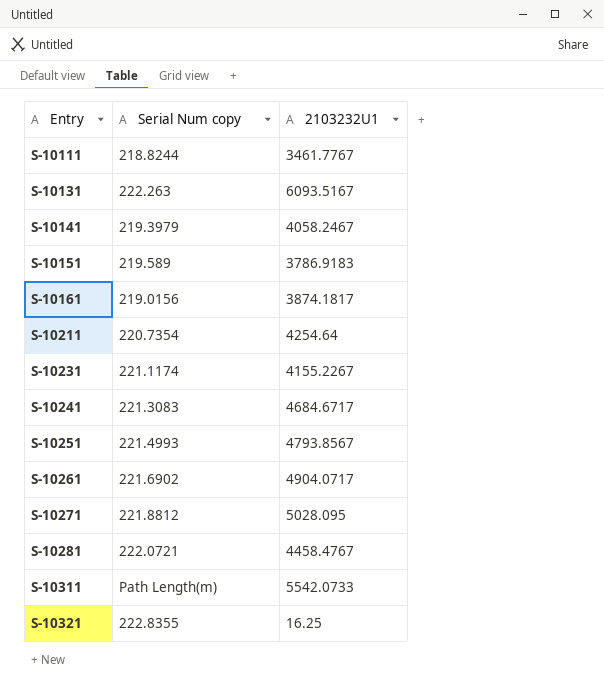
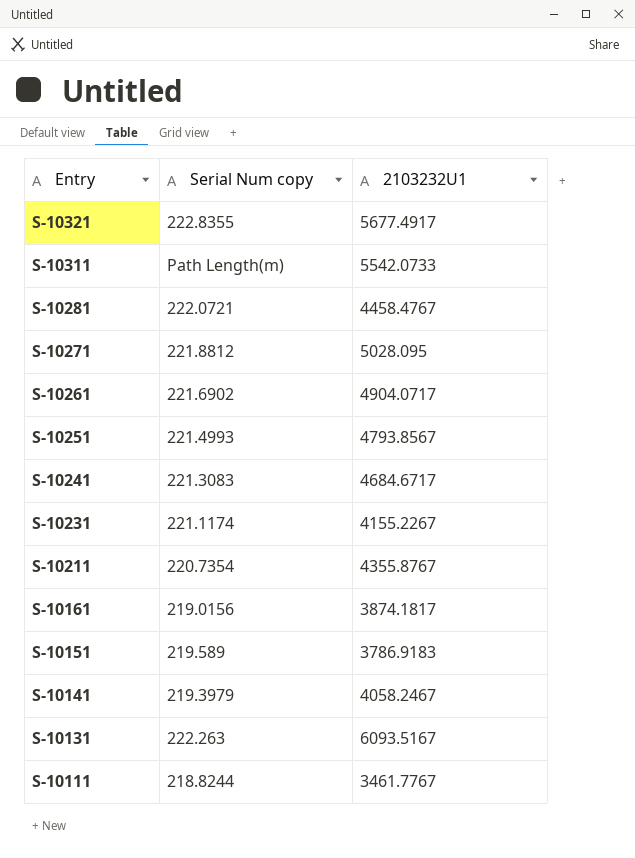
row order: Entry ascending -> Entry descending
S-10321 | 2103232U1: 16.25 -> 5677.4917
S-10211 | 2103232U1: 4254.64 -> 4355.8767

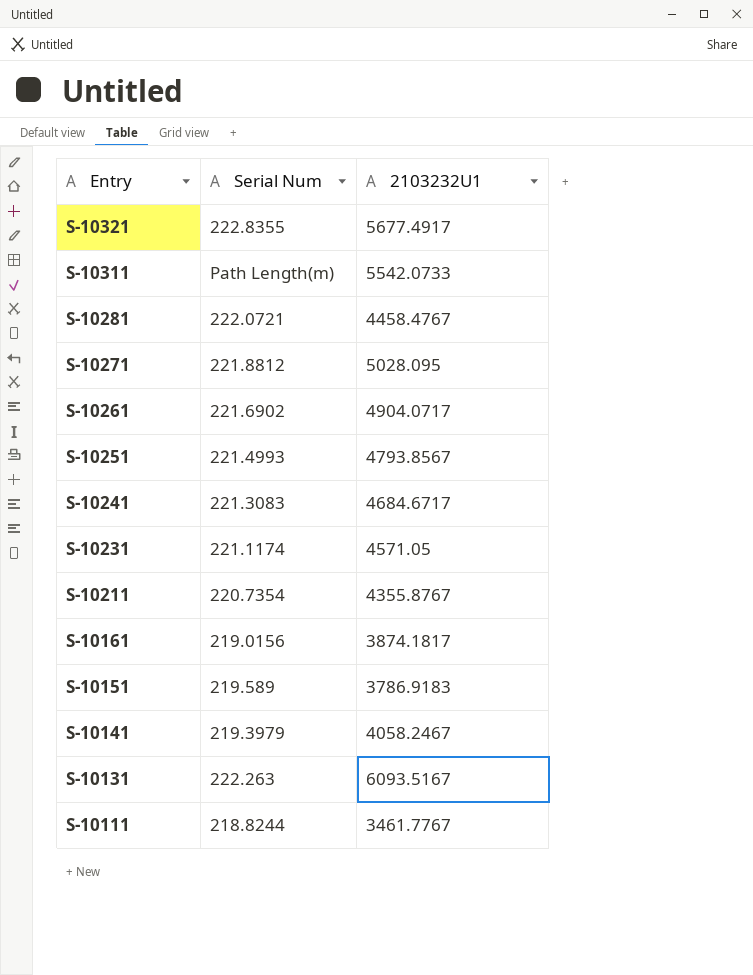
column name: Serial Num copy -> Serial Num
S-10231 | 2103232U1: 4155.2267 -> 4571.05

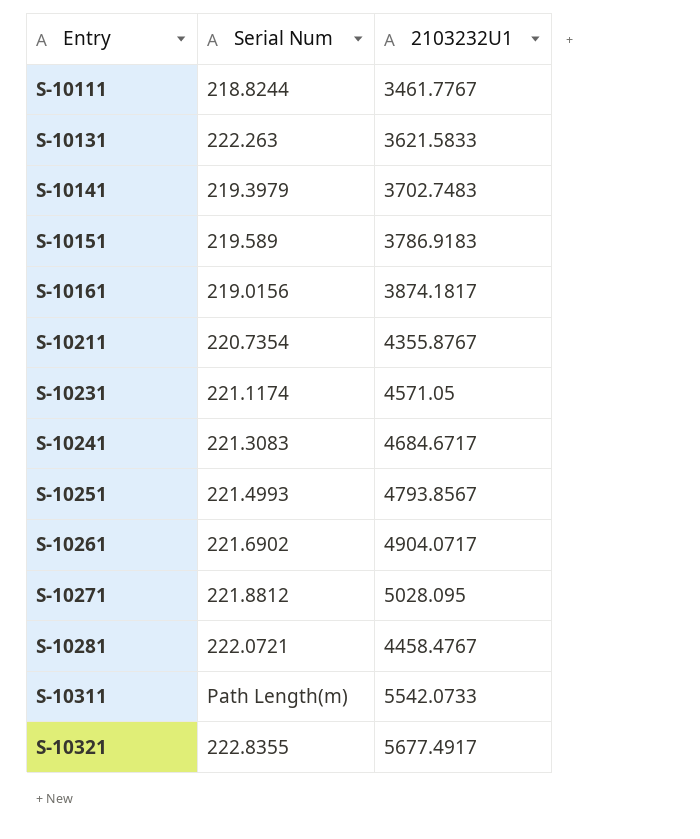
row order: Entry descending -> Entry ascending
S-10131 | 2103232U1: 6093.5167 -> 3621.5833
S-10141 | 2103232U1: 4058.2467 -> 3702.7483

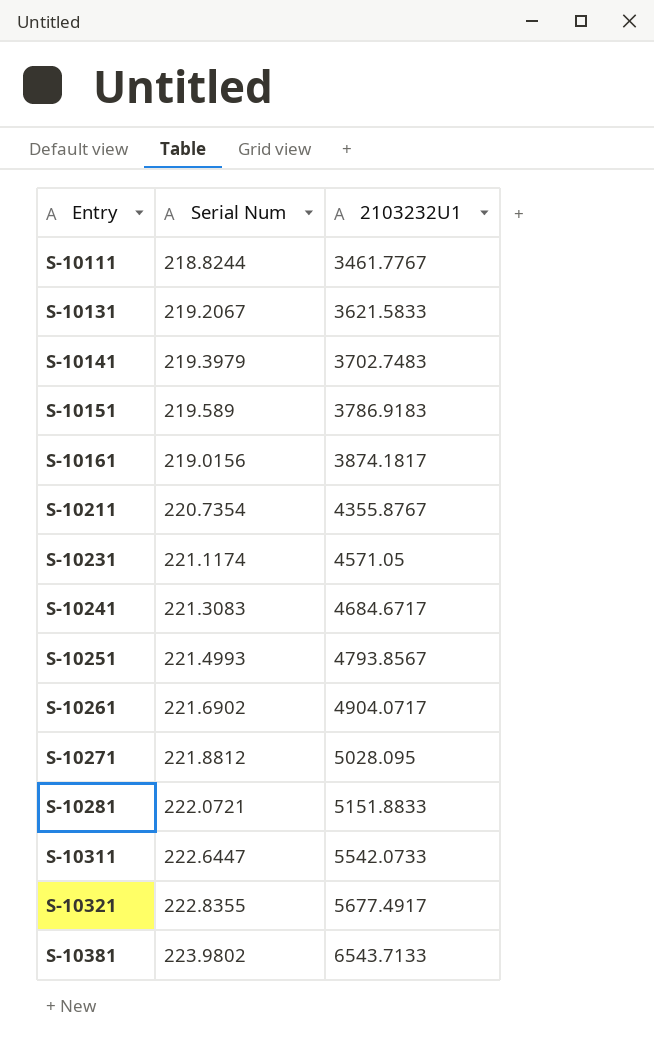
S-10131 | Serial Num: 222.263 -> 219.2067
S-10281 | 2103232U1: 4458.4767 -> 5151.8833
S-10311 | Serial Num: Path Length(m) -> 222.6447
row S-10381: none -> 223.9802 | 6543.7133

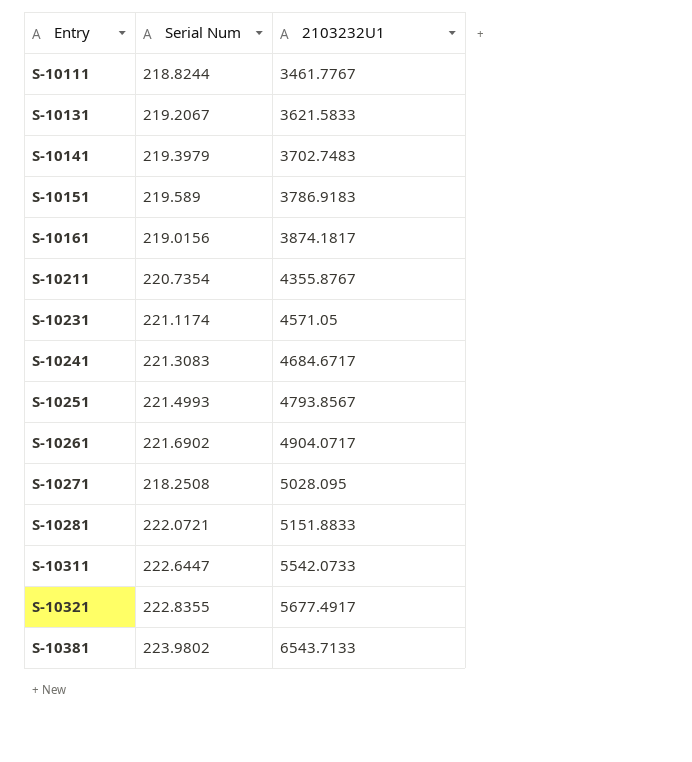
S-10271 | Serial Num: 221.8812 -> 218.2508

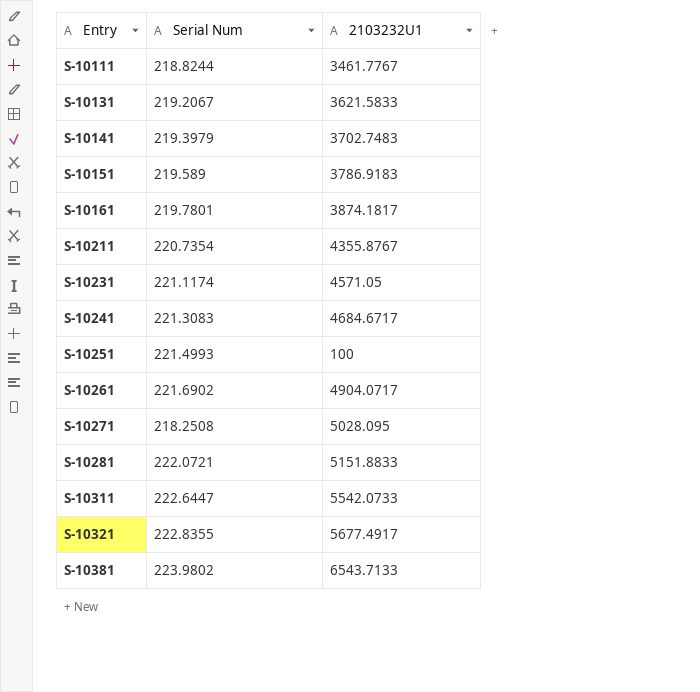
S-10161 | Serial Num: 219.0156 -> 219.7801
S-10251 | 2103232U1: 4793.8567 -> 100

